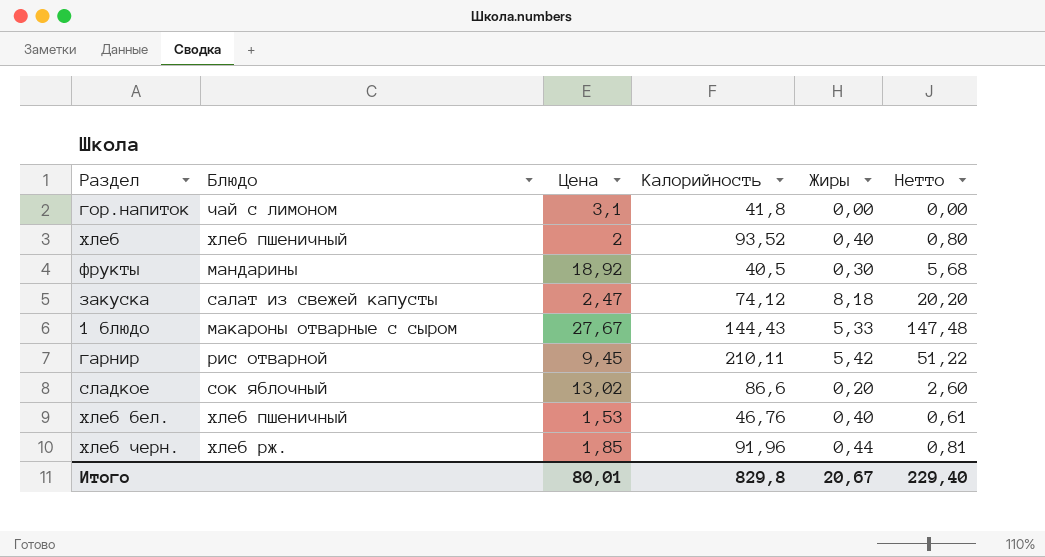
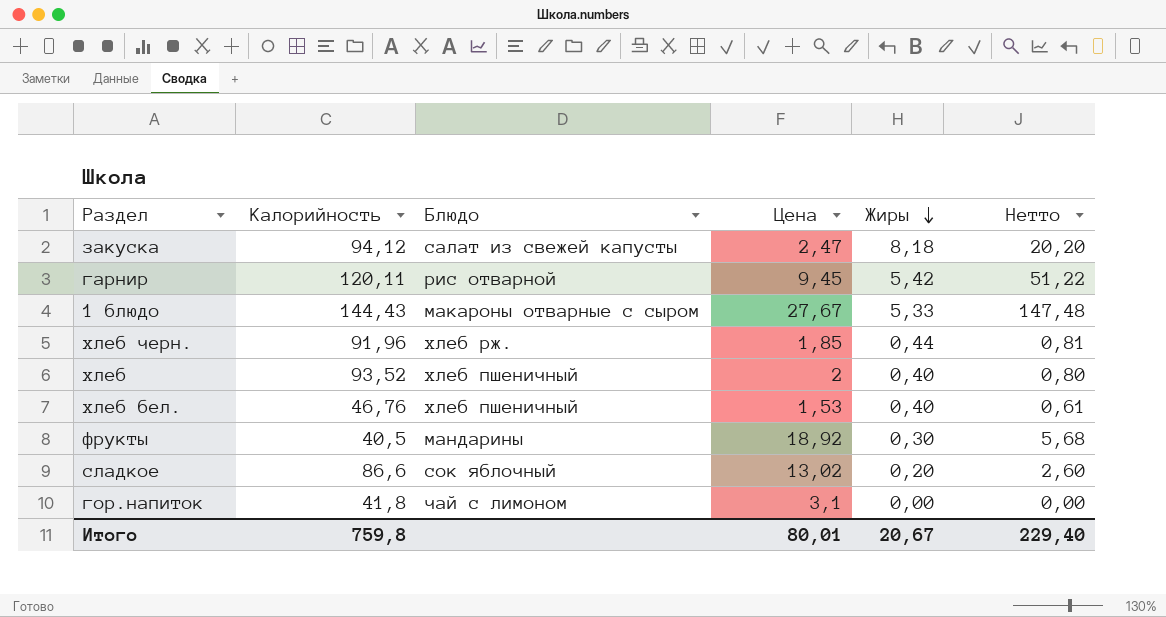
row order: none -> Жиры descending
column Калорийность | position: 4 -> 2
закуска | Калорийность: 74,12 -> 94,12
гарнир | Калорийность: 210,11 -> 120,11
Итого | Калорийность: 829,8 -> 759,8

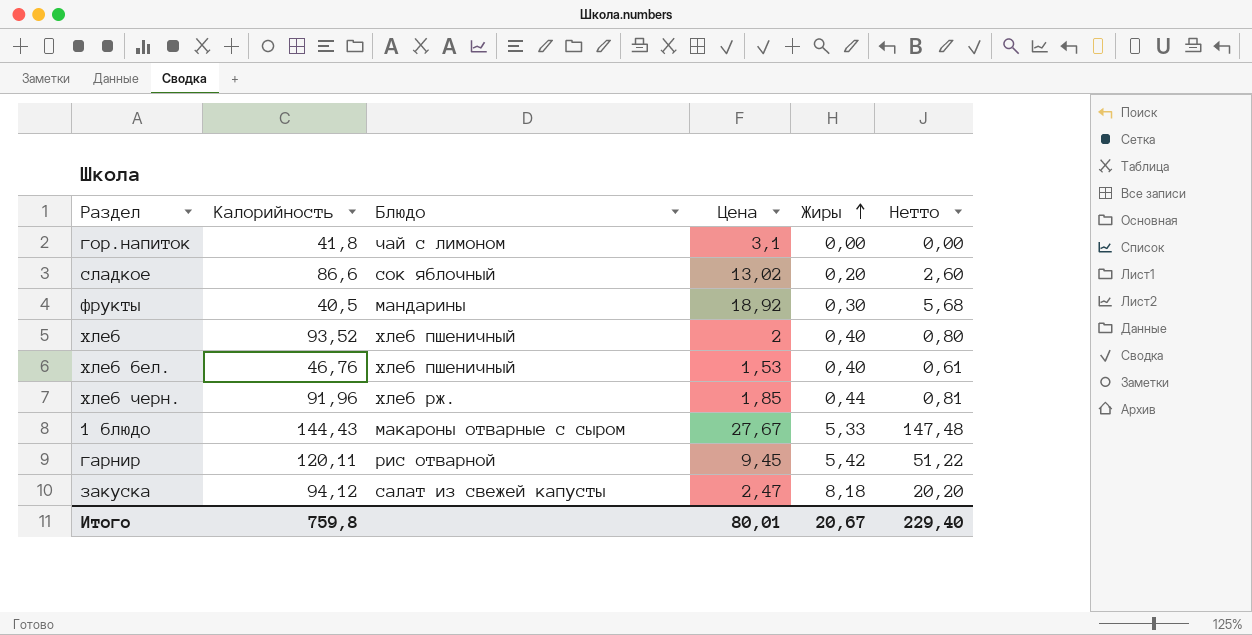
row order: Жиры descending -> Жиры ascending

